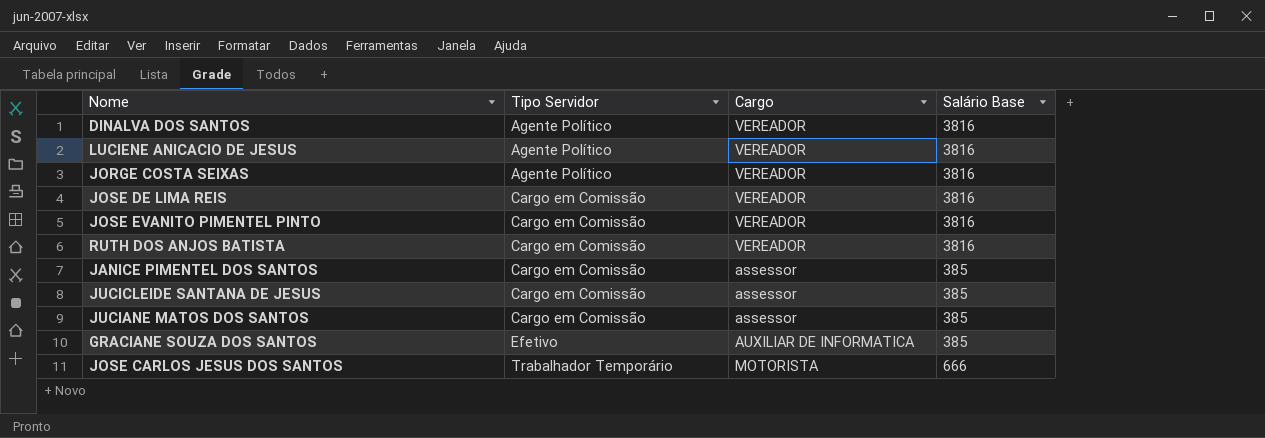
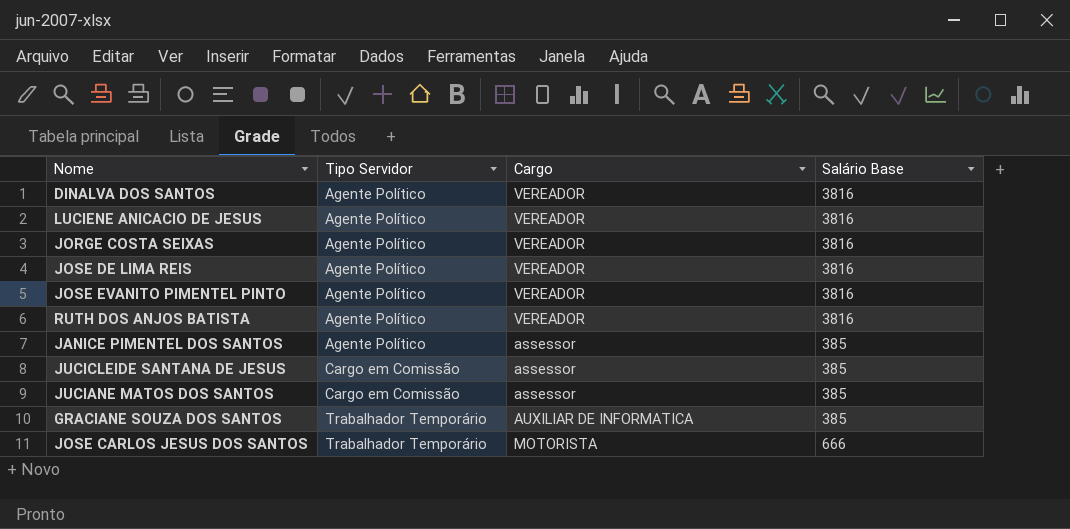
JOSE DE LIMA REIS | Tipo Servidor: Cargo em Comissão -> Agente Político
JOSE EVANITO PIMENTEL PINTO | Tipo Servidor: Cargo em Comissão -> Agente Político
RUTH DOS ANJOS BATISTA | Tipo Servidor: Cargo em Comissão -> Agente Político
JANICE PIMENTEL DOS SANTOS | Tipo Servidor: Cargo em Comissão -> Agente Político
GRACIANE SOUZA DOS SANTOS | Tipo Servidor: Efetivo -> Trabalhador Temporário

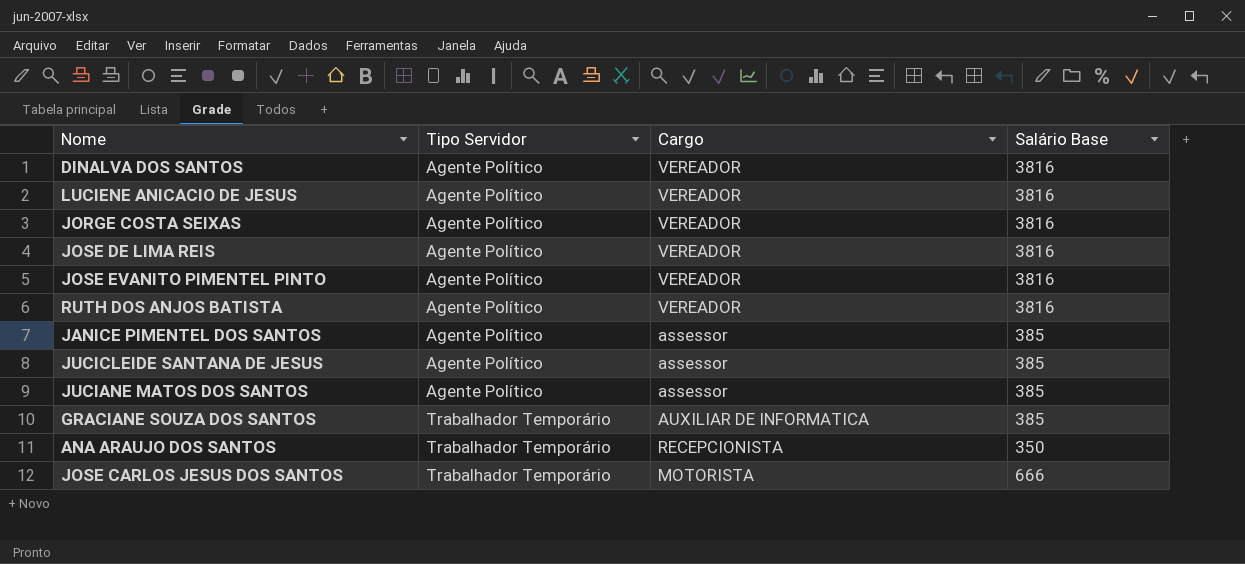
JUCICLEIDE SANTANA DE JESUS | Tipo Servidor: Cargo em Comissão -> Agente Político
JUCIANE MATOS DOS SANTOS | Tipo Servidor: Cargo em Comissão -> Agente Político
row ANA ARAUJO DOS SANTOS: none -> Trabalhador Temporário | RECEPCIONISTA | 350

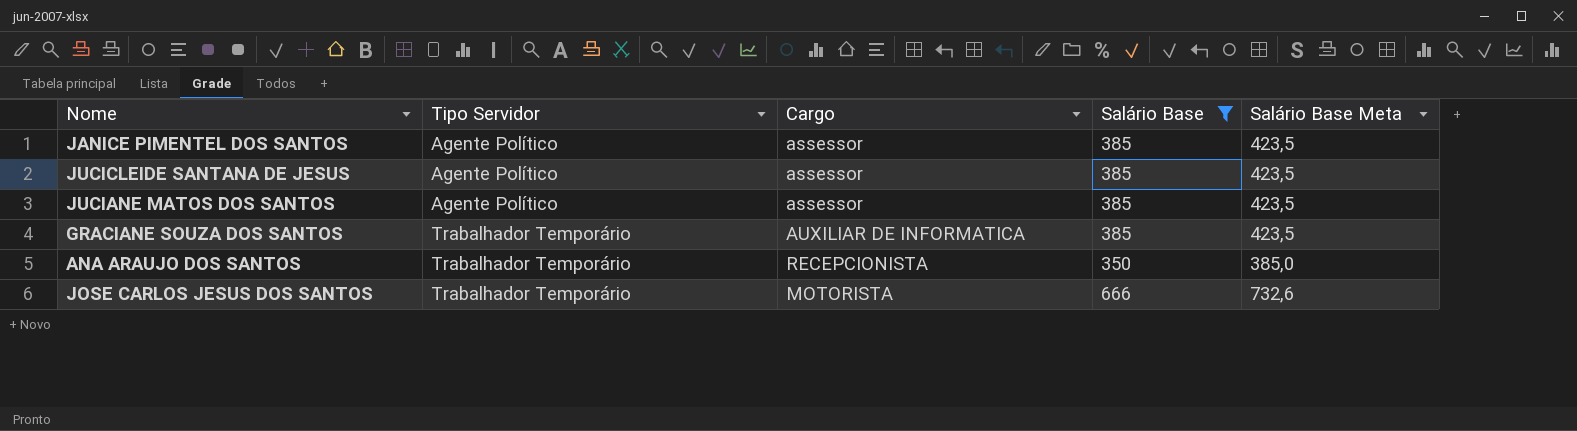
filter: none -> Salário Base != 3816
column Salário Base Meta | formula: none -> [Salário Base] * 1,1

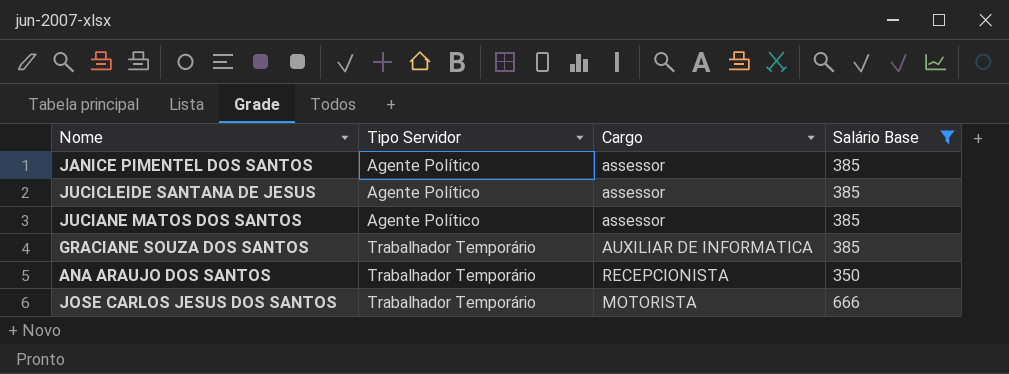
column Salário Base Meta | formula: [Salário Base] * 1,1 -> none

